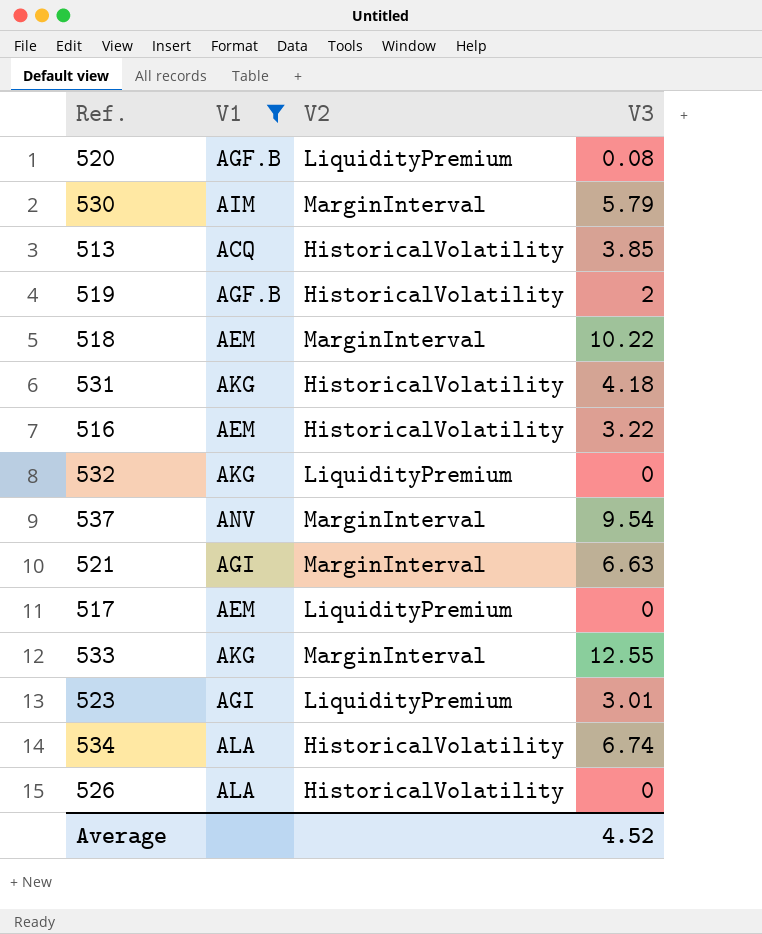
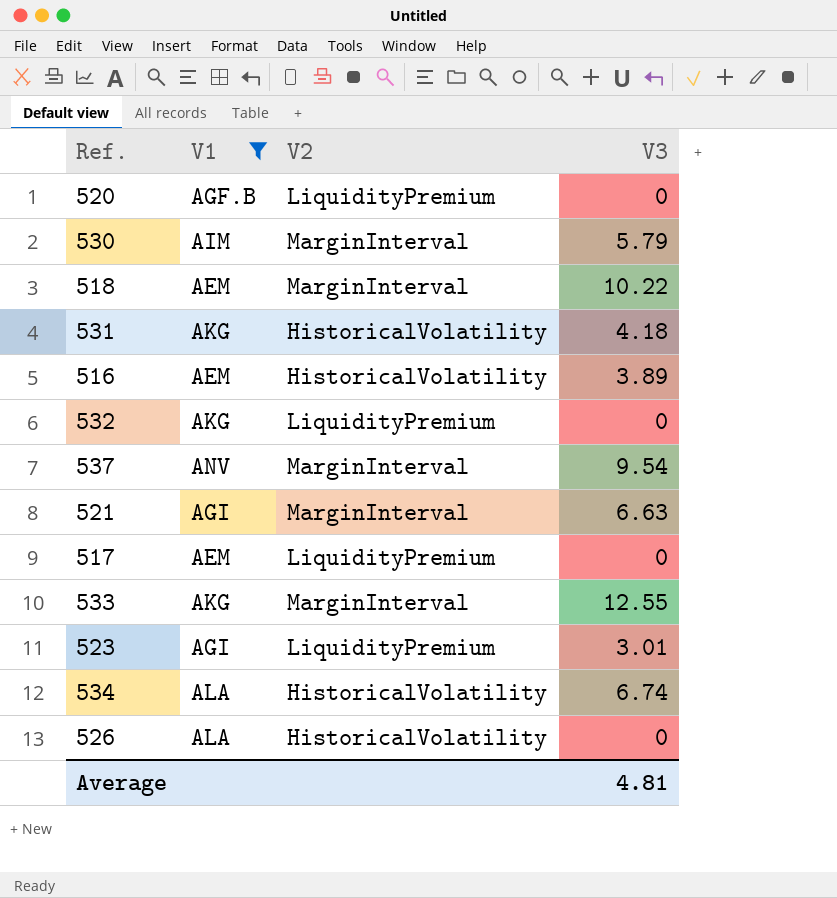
row 513: ACQ | HistoricalVolatility | 3.85 -> none
row 519: AGF.B | HistoricalVolatility | 2 -> none
520 | V3: 0.08 -> 0
516 | V3: 3.22 -> 3.89
Average | V3: 4.52 -> 4.81

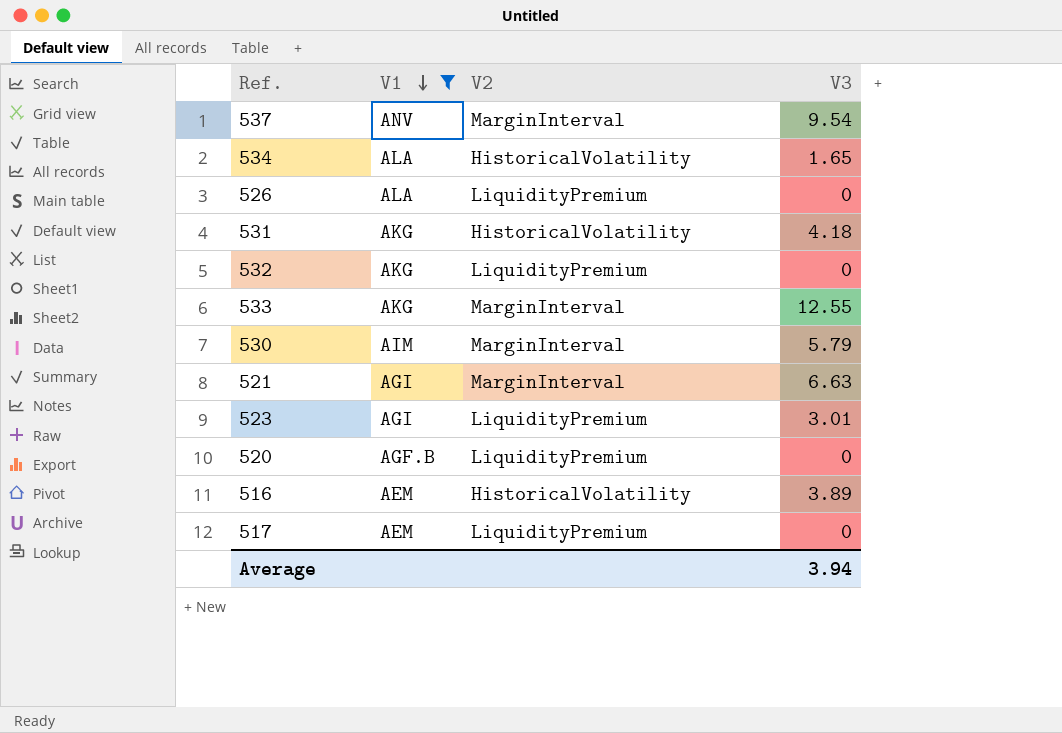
row order: none -> V1 descending
row 518: AEM | MarginInterval | 10.22 -> none
534 | V3: 6.74 -> 1.65
526 | V2: HistoricalVolatility -> LiquidityPremium
Average | V3: 4.81 -> 3.94

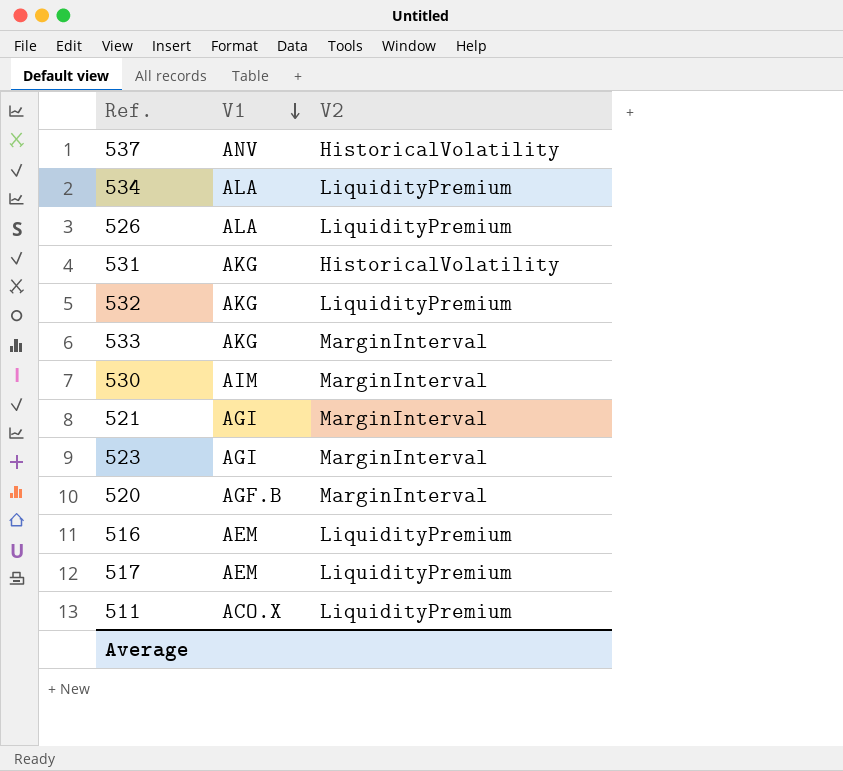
filter: V1 != ACO.X -> none
column V3 | position: 4 -> none
537 | V2: MarginInterval -> HistoricalVolatility
534 | V2: HistoricalVolatility -> LiquidityPremium
523 | V2: LiquidityPremium -> MarginInterval
520 | V2: LiquidityPremium -> MarginInterval
516 | V2: HistoricalVolatility -> LiquidityPremium

